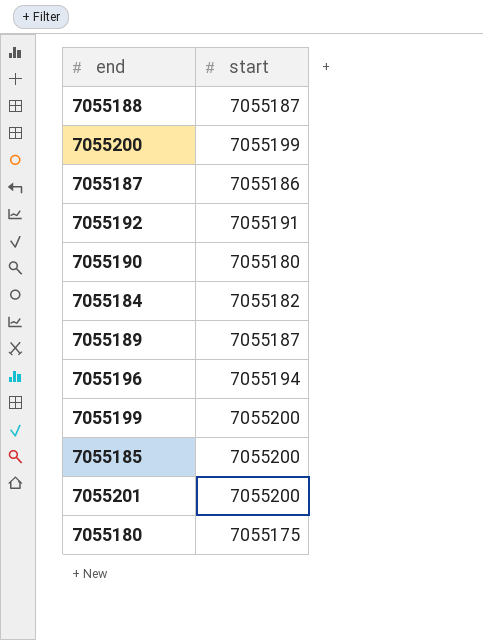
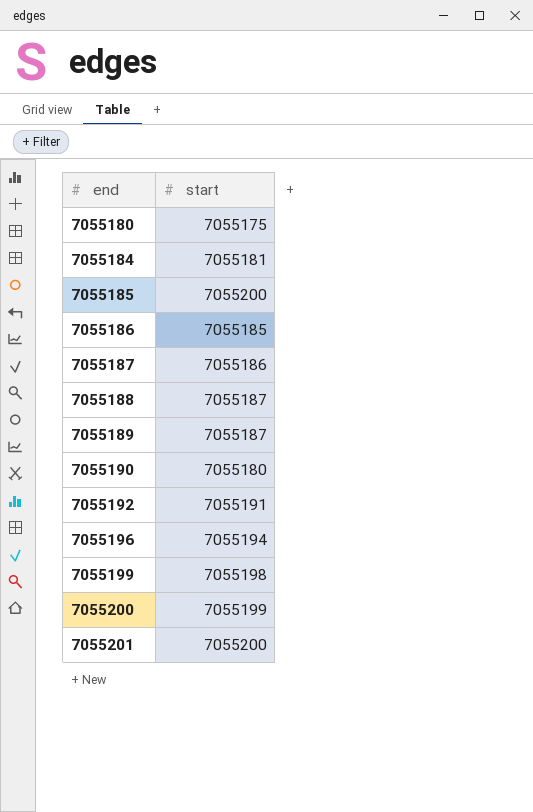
row order: none -> end ascending
7055184 | start: 7055182 -> 7055181
row 7055186: none -> 7055185
7055199 | start: 7055200 -> 7055198

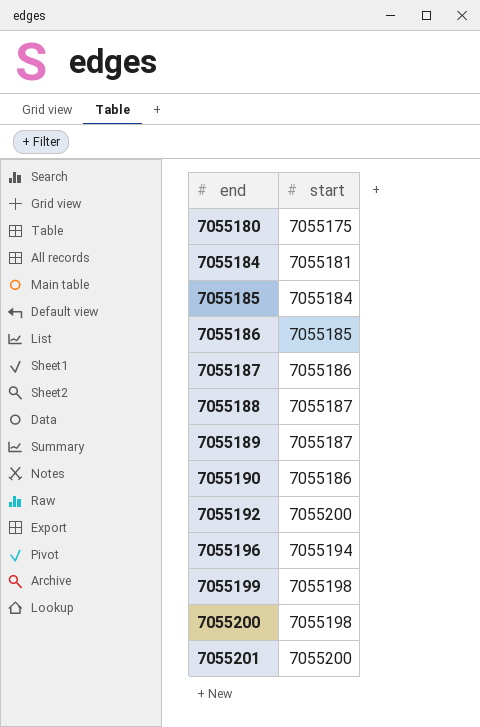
7055185 | start: 7055200 -> 7055184
7055190 | start: 7055180 -> 7055186
7055192 | start: 7055191 -> 7055200
7055200 | start: 7055199 -> 7055198

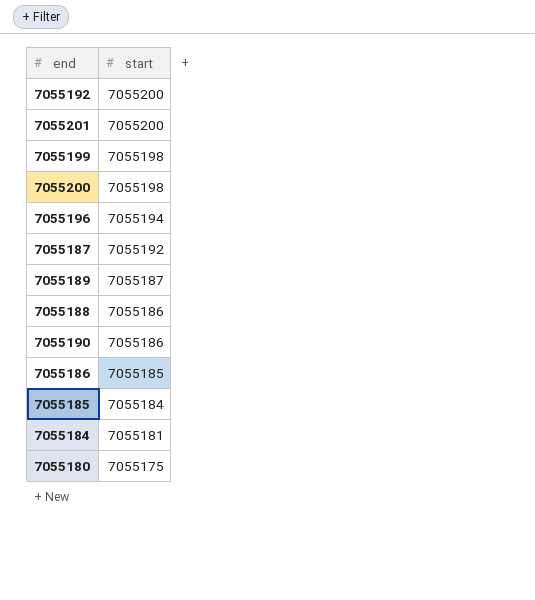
row order: end ascending -> start descending
7055187 | start: 7055186 -> 7055192
7055188 | start: 7055187 -> 7055186

